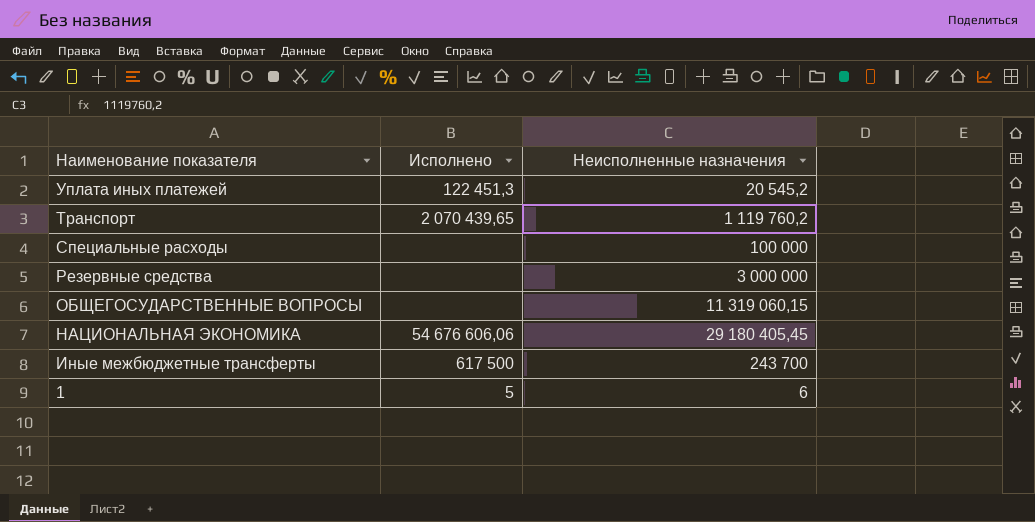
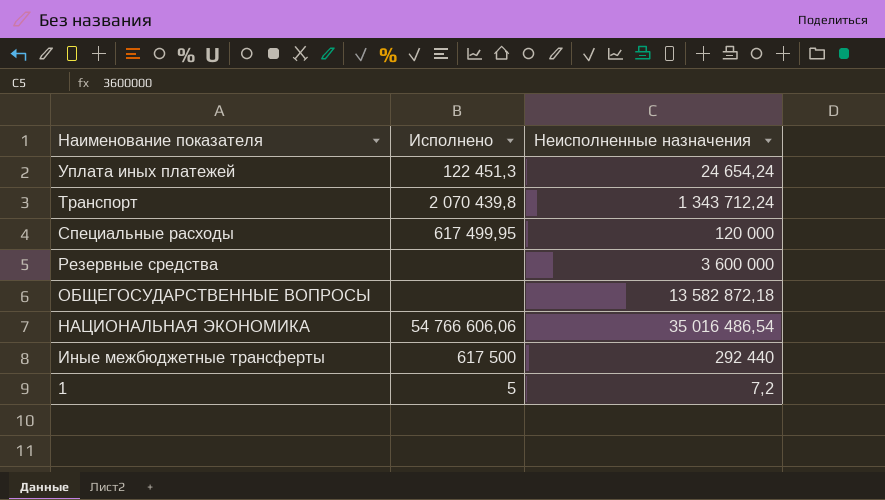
Уплата иных платежей | Неисполненные назначения: 20 545,2 -> 24 654,24
Транспорт | Исполнено: 2 070 439,65 -> 2 070 439,8
Транспорт | Неисполненные назначения: 1 119 760,2 -> 1 343 712,24
Специальные расходы | Исполнено: none -> 617 499,95
Специальные расходы | Неисполненные назначения: 100 000 -> 120 000
Резервные средства | Неисполненные назначения: 3 000 000 -> 3 600 000
ОБЩЕГОСУДАРСТВЕННЫЕ ВОПРОСЫ | Неисполненные назначения: 11 319 060,15 -> 13 582 872,18
НАЦИОНАЛЬНАЯ ЭКОНОМИКА | Исполнено: 54 676 606,06 -> 54 766 606,06
НАЦИОНАЛЬНАЯ ЭКОНОМИКА | Неисполненные назначения: 29 180 405,45 -> 35 016 486,54
Иные межбюджетные трансферты | Неисполненные назначения: 243 700 -> 292 440
1 | Неисполненные назначения: 6 -> 7,2

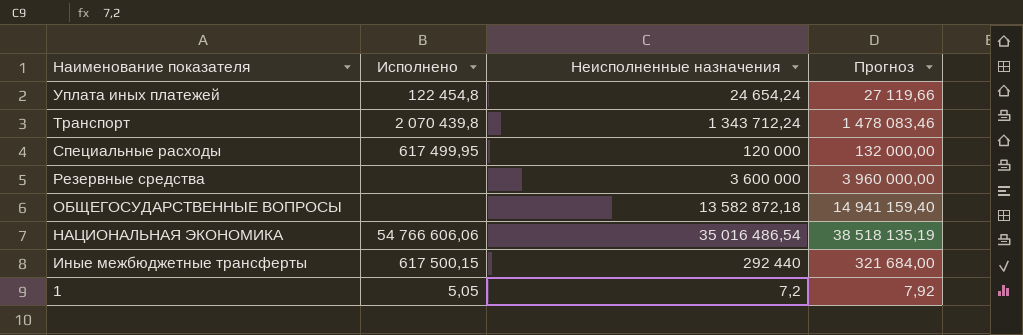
column Прогноз | formula: none -> [Неисполненные назначения] * 1,1
Уплата иных платежей | Исполнено: 122 451,3 -> 122 454,8
Иные межбюджетные трансферты | Исполнено: 617 500 -> 617 500,15
1 | Исполнено: 5 -> 5,05

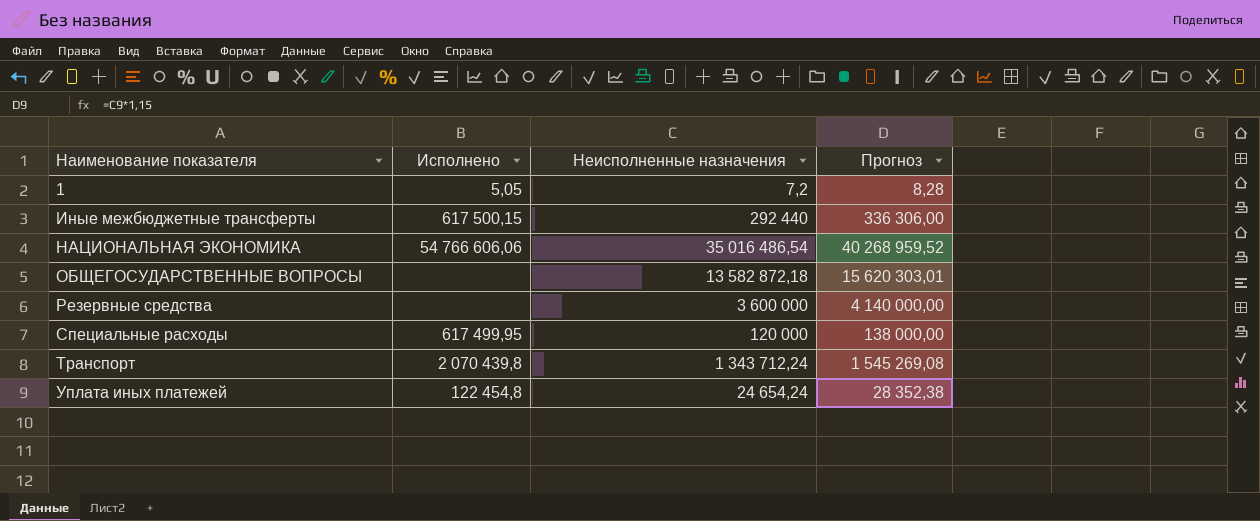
row order: Наименование показателя descending -> Наименование показателя ascending
column Прогноз | formula: [Неисполненные назначения] * 1,1 -> [Неисполненные назначения] * 1,15

